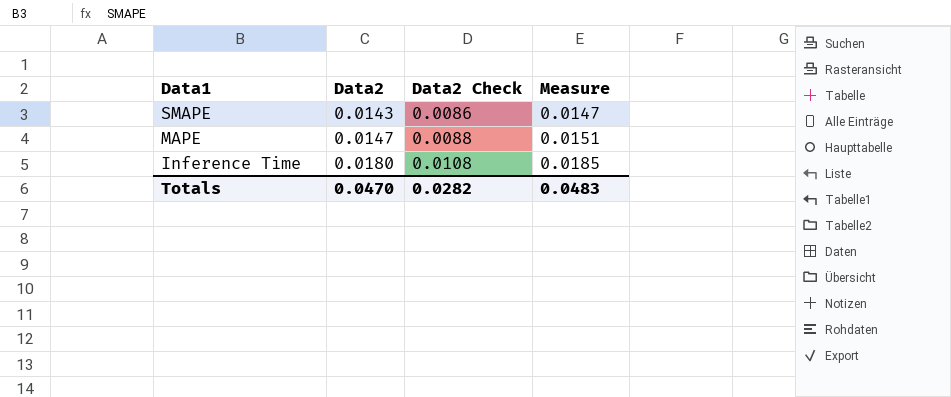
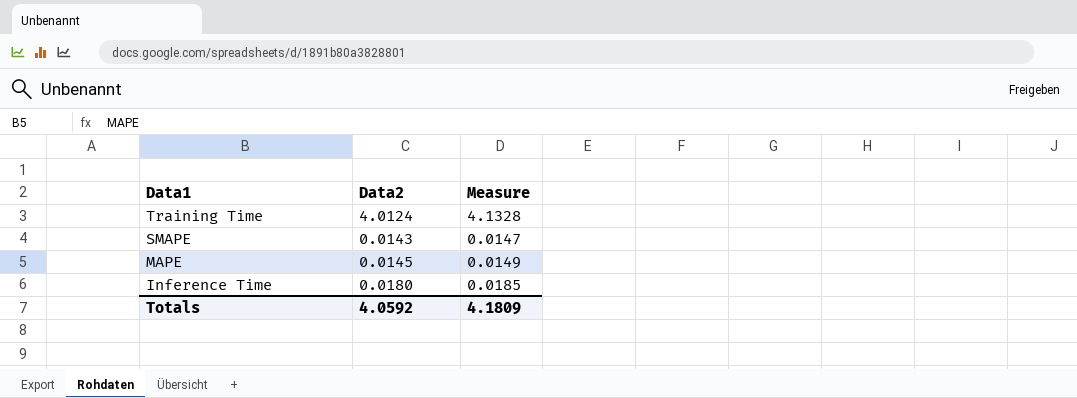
column Data2 Check | formula: [Data2] * 0.6 -> none
row Training Time: none -> 4.0124 | 4.1328
MAPE | Data2: 0.0147 -> 0.0145
MAPE | Measure: 0.0151 -> 0.0149
Totals | Data2: 0.0470 -> 4.0592
Totals | Measure: 0.0483 -> 4.1809

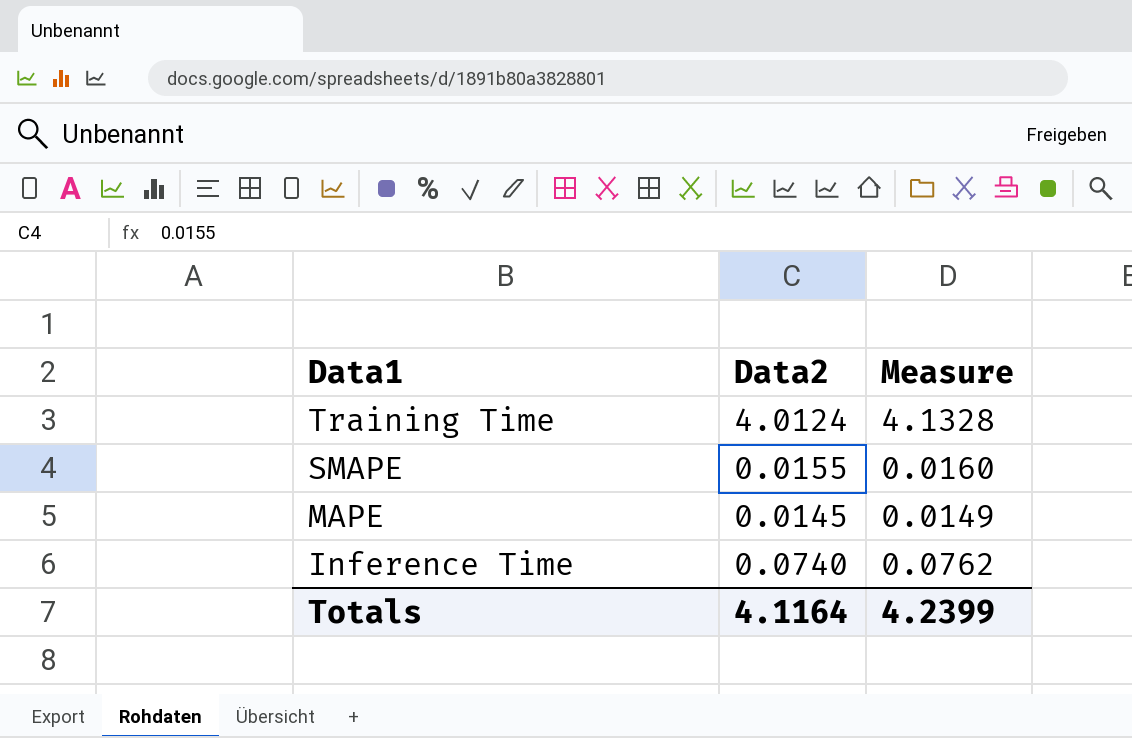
SMAPE | Data2: 0.0143 -> 0.0155
SMAPE | Measure: 0.0147 -> 0.0160
Inference Time | Data2: 0.0180 -> 0.0740
Inference Time | Measure: 0.0185 -> 0.0762
Totals | Data2: 4.0592 -> 4.1164
Totals | Measure: 4.1809 -> 4.2399

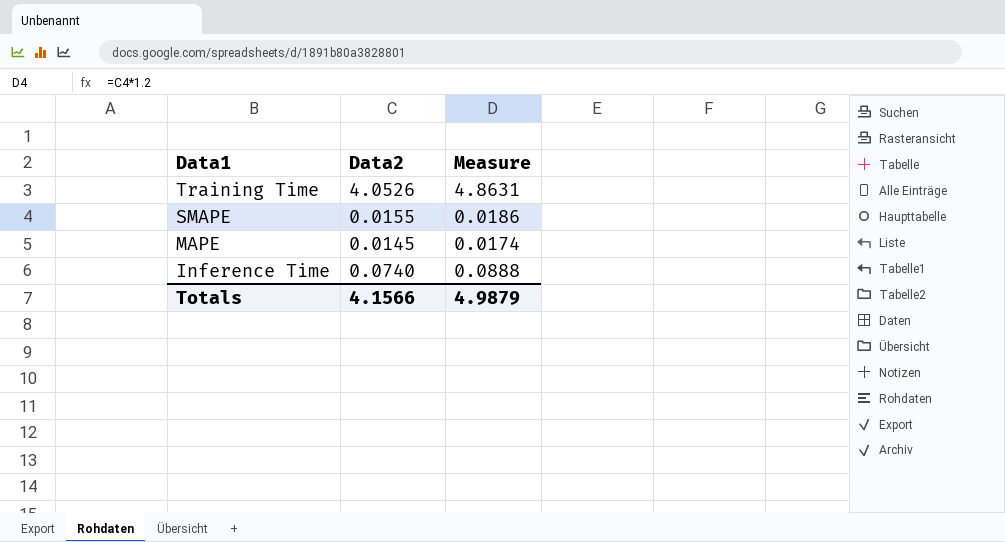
column Measure | formula: [Data2] * 1.03 -> [Data2] * 1.2
Training Time | Data2: 4.0124 -> 4.0526
Totals | Data2: 4.1164 -> 4.1566
Totals | Measure: 4.2399 -> 4.9879

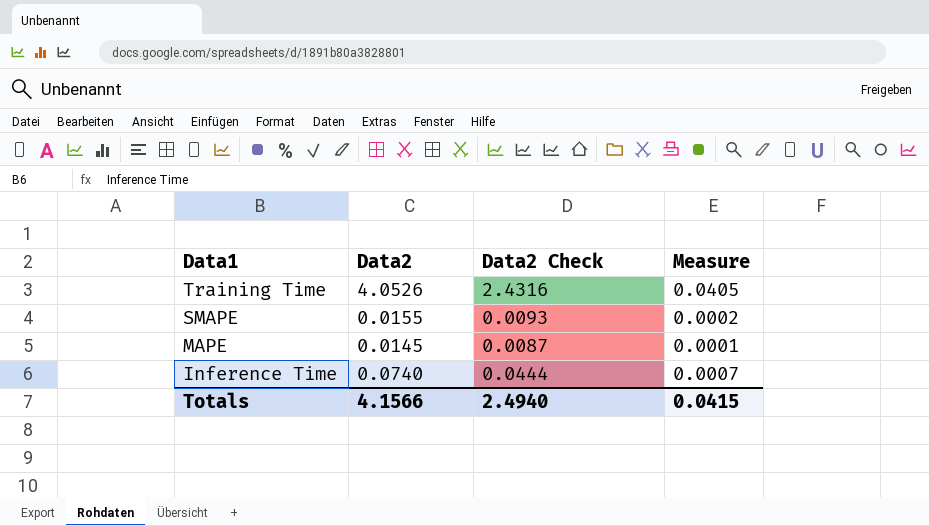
column Data2 Check | formula: none -> [Data2] * 0.6
column Measure | formula: [Data2] * 1.2 -> [Data2] * 0.01
Totals | Measure: 4.9879 -> 0.0415

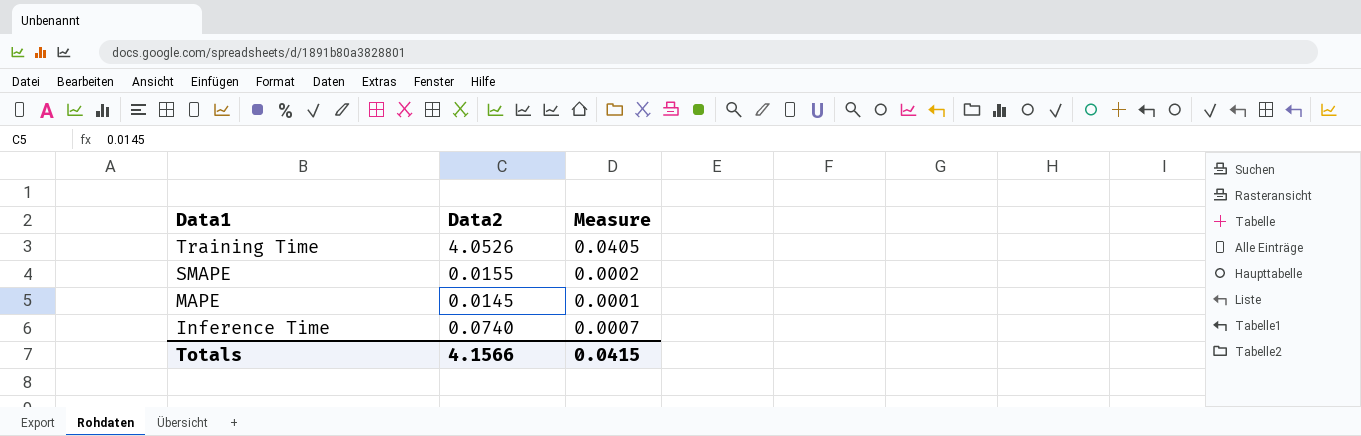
column Data2 Check | formula: [Data2] * 0.6 -> none

